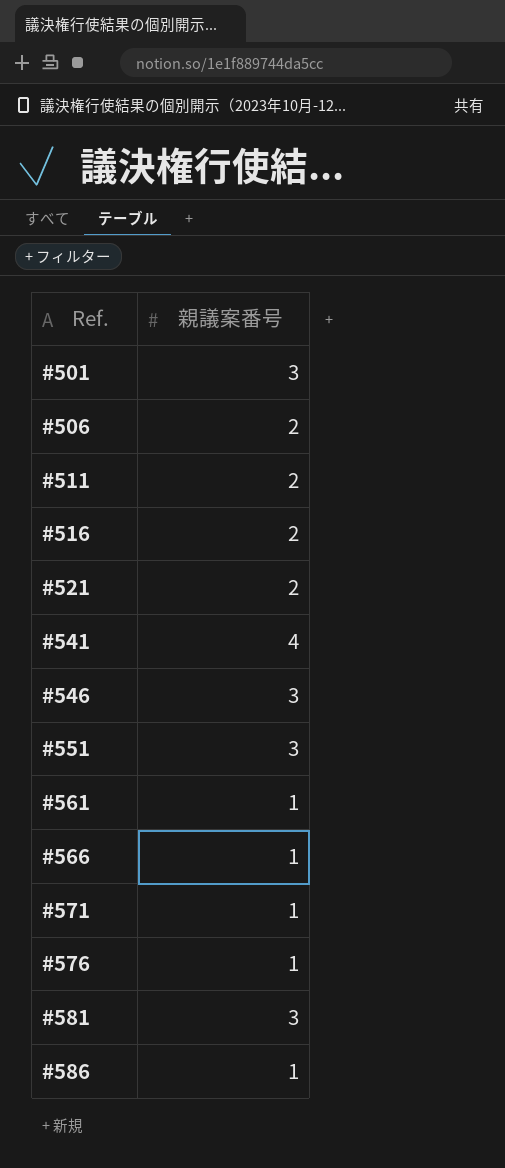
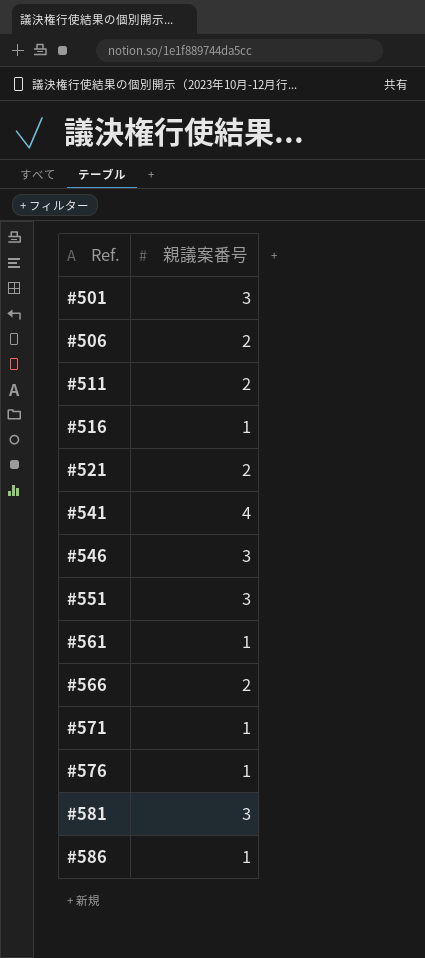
#516 | 親議案番号: 2 -> 1
#566 | 親議案番号: 1 -> 2

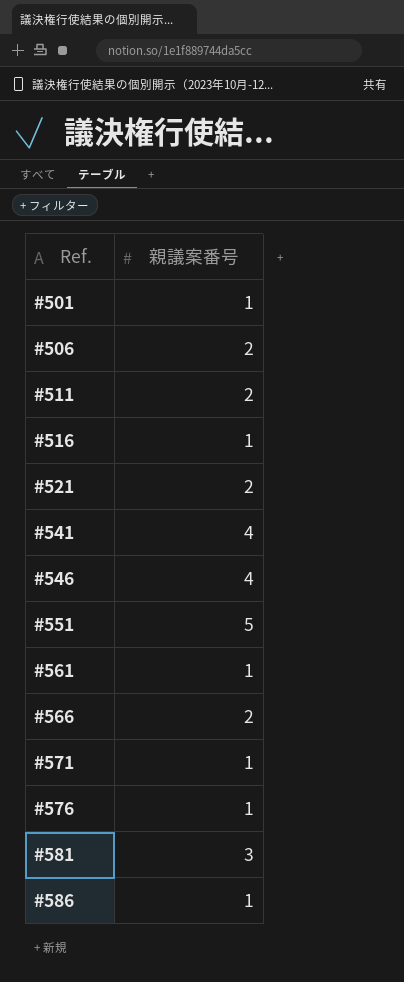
#501 | 親議案番号: 3 -> 1
#546 | 親議案番号: 3 -> 4
#551 | 親議案番号: 3 -> 5

